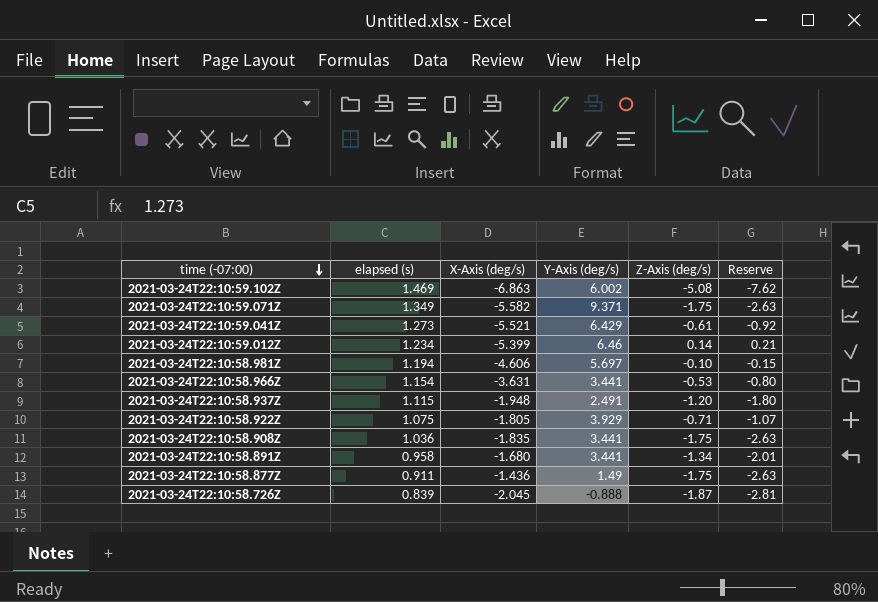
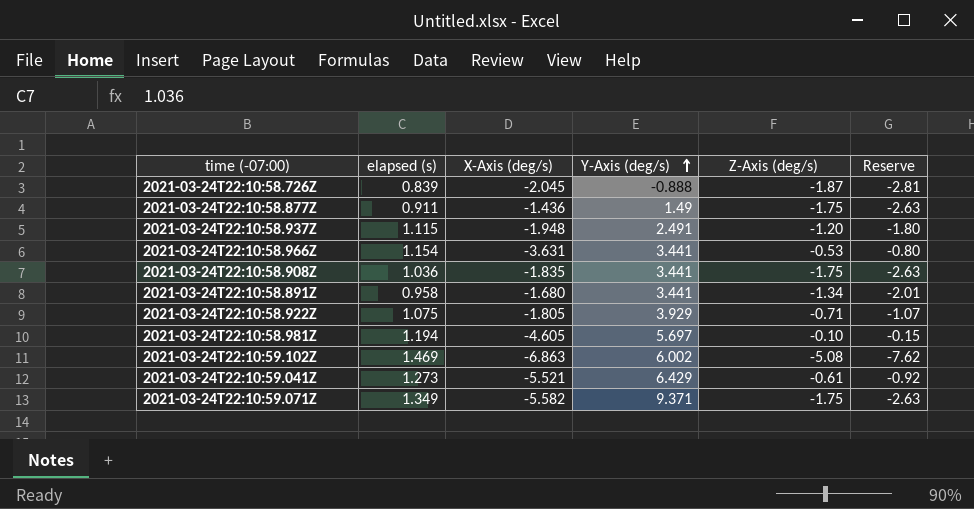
row order: time (-07:00) descending -> Y-Axis (deg/s) ascending
row 2021-03-24T22:10:59.012Z: 1.234 | -5.399 | 6.46 | 0.14 | 0.21 -> none
2021-03-24T22:10:58.981Z | X-Axis (deg/s): -4.606 -> -4.605

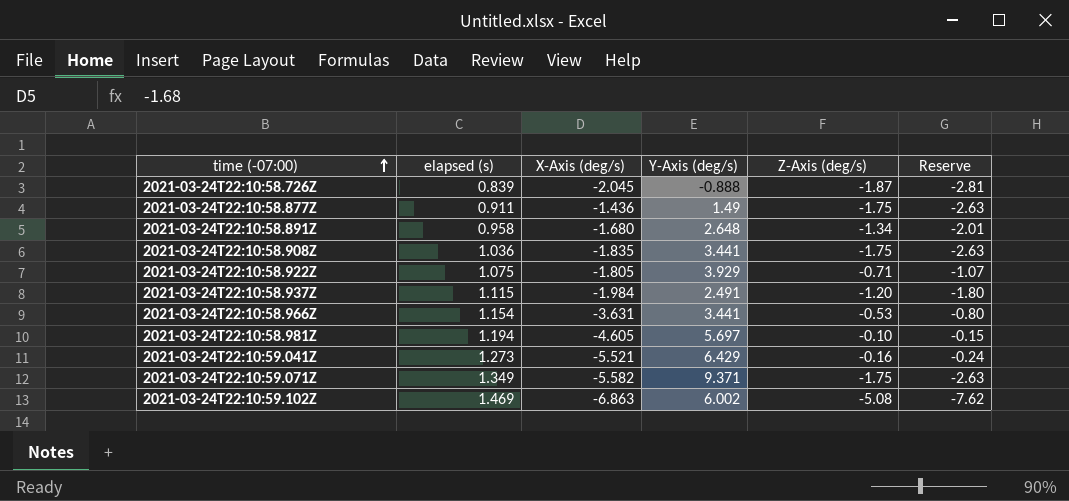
row order: Y-Axis (deg/s) ascending -> time (-07:00) ascending
2021-03-24T22:10:58.891Z | Y-Axis (deg/s): 3.441 -> 2.648
2021-03-24T22:10:58.937Z | X-Axis (deg/s): -1.948 -> -1.984
2021-03-24T22:10:59.041Z | Z-Axis (deg/s): -0.61 -> -0.16
2021-03-24T22:10:59.041Z | Reserve: -0.92 -> -0.24

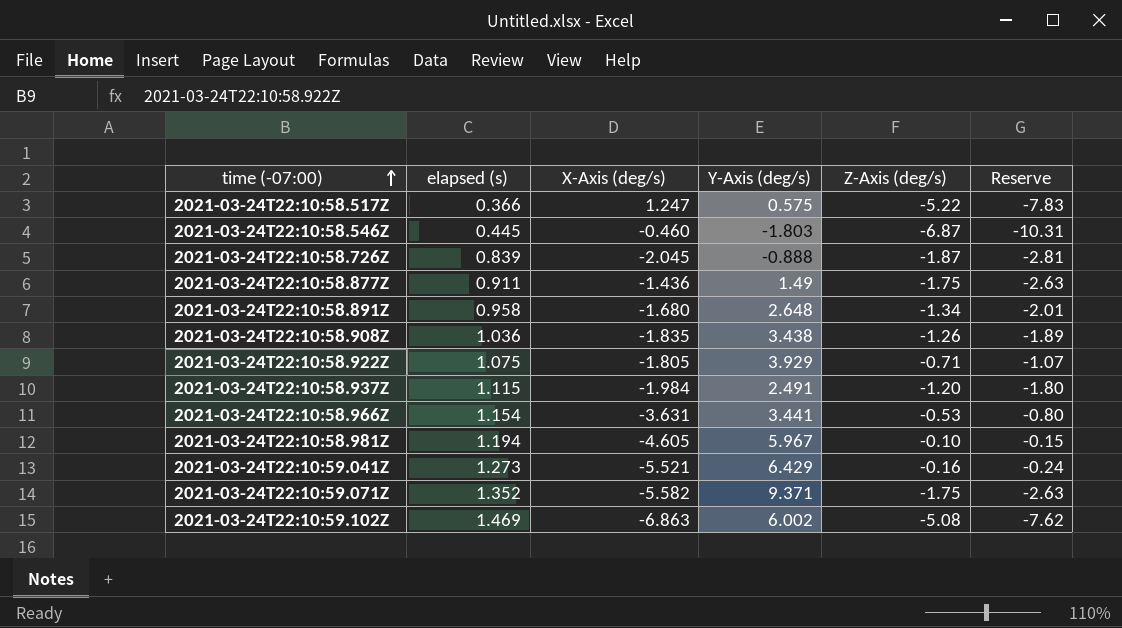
row 2021-03-24T22:10:58.517Z: none -> 0.366 | 1.247 | 0.575 | -5.22 | -7.83
row 2021-03-24T22:10:58.546Z: none -> 0.445 | -0.460 | -1.803 | -6.87 | -10.31
2021-03-24T22:10:58.908Z | Y-Axis (deg/s): 3.441 -> 3.438
2021-03-24T22:10:58.908Z | Z-Axis (deg/s): -1.75 -> -1.26
2021-03-24T22:10:58.908Z | Reserve: -2.63 -> -1.89
2021-03-24T22:10:58.981Z | Y-Axis (deg/s): 5.697 -> 5.967
2021-03-24T22:10:59.071Z | elapsed (s): 1.349 -> 1.352

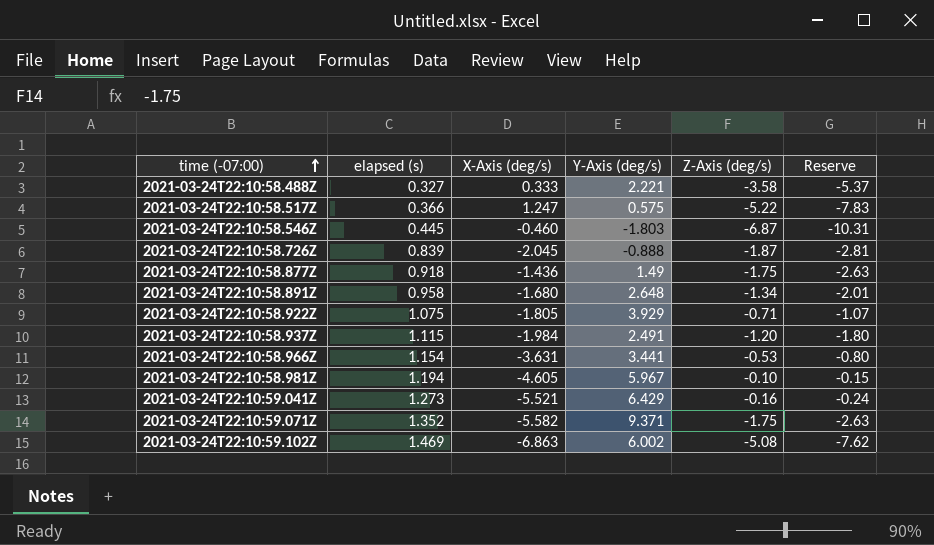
row 2021-03-24T22:10:58.908Z: 1.036 | -1.835 | 3.438 | -1.26 | -1.89 -> none
row 2021-03-24T22:10:58.488Z: none -> 0.327 | 0.333 | 2.221 | -3.58 | -5.37
2021-03-24T22:10:58.877Z | elapsed (s): 0.911 -> 0.918

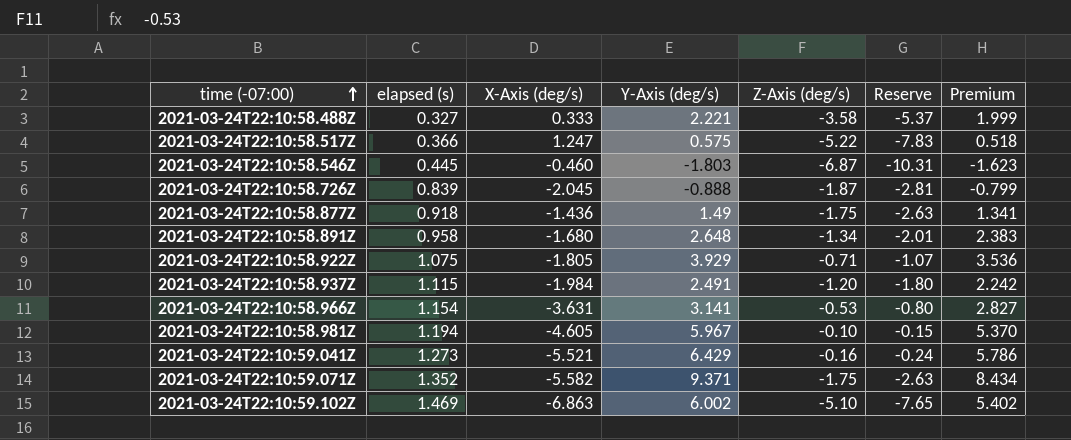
column Premium | formula: none -> [Y-Axis (deg/s)] * 0.9
2021-03-24T22:10:58.966Z | Y-Axis (deg/s): 3.441 -> 3.141
2021-03-24T22:10:59.102Z | Z-Axis (deg/s): -5.08 -> -5.10
2021-03-24T22:10:59.102Z | Reserve: -7.62 -> -7.65

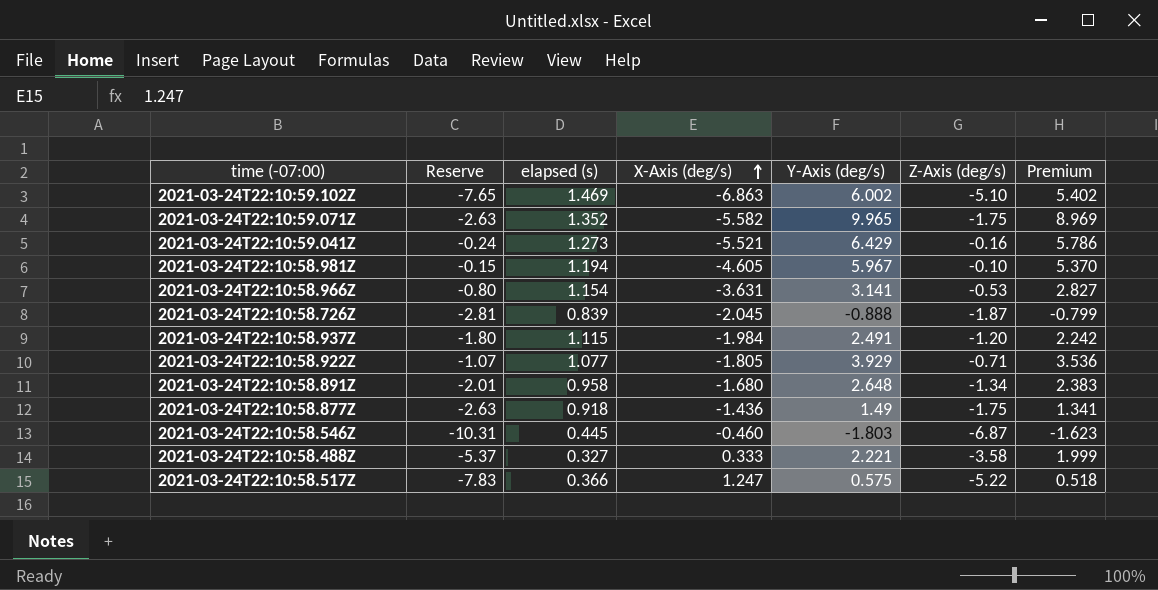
row order: time (-07:00) ascending -> X-Axis (deg/s) ascending
column Reserve | position: 6 -> 2
2021-03-24T22:10:59.071Z | Y-Axis (deg/s): 9.371 -> 9.965
2021-03-24T22:10:59.071Z | Premium: 8.434 -> 8.969
2021-03-24T22:10:58.922Z | elapsed (s): 1.075 -> 1.077

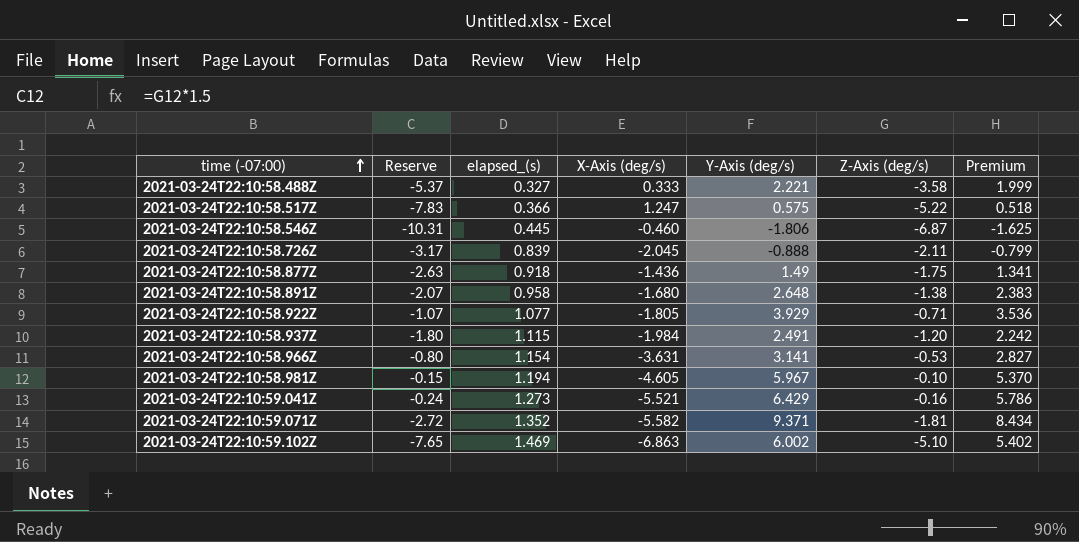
row order: X-Axis (deg/s) ascending -> time (-07:00) ascending
column name: elapsed (s) -> elapsed_(s)
2021-03-24T22:10:58.546Z | Y-Axis (deg/s): -1.803 -> -1.806
2021-03-24T22:10:58.546Z | Premium: -1.623 -> -1.625
2021-03-24T22:10:58.726Z | Reserve: -2.81 -> -3.17
2021-03-24T22:10:58.726Z | Z-Axis (deg/s): -1.87 -> -2.11
2021-03-24T22:10:58.891Z | Reserve: -2.01 -> -2.07
2021-03-24T22:10:58.891Z | Z-Axis (deg/s): -1.34 -> -1.38
2021-03-24T22:10:59.071Z | Reserve: -2.63 -> -2.72
2021-03-24T22:10:59.071Z | Y-Axis (deg/s): 9.965 -> 9.371
2021-03-24T22:10:59.071Z | Z-Axis (deg/s): -1.75 -> -1.81
2021-03-24T22:10:59.071Z | Premium: 8.969 -> 8.434

